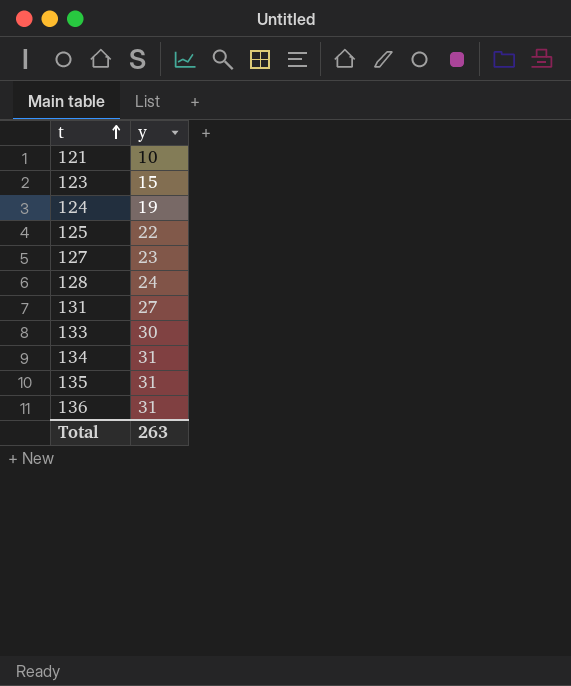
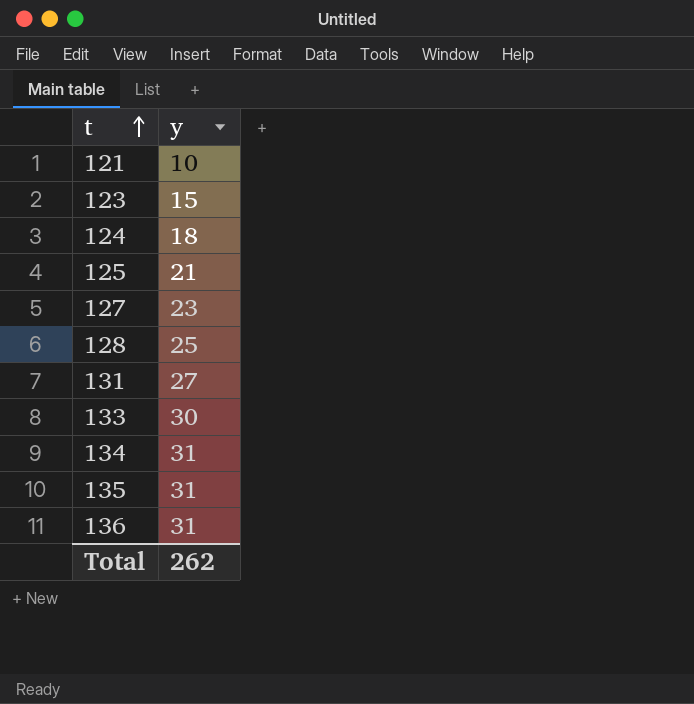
124 | y: 19 -> 18
125 | y: 22 -> 21
128 | y: 24 -> 25
Total | y: 263 -> 262

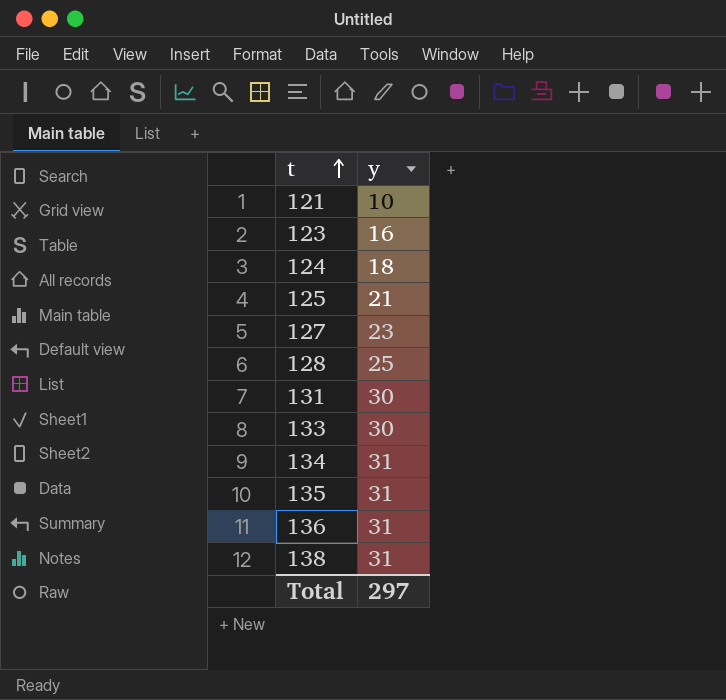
123 | y: 15 -> 16
131 | y: 27 -> 30
row 138: none -> 31
Total | y: 262 -> 297

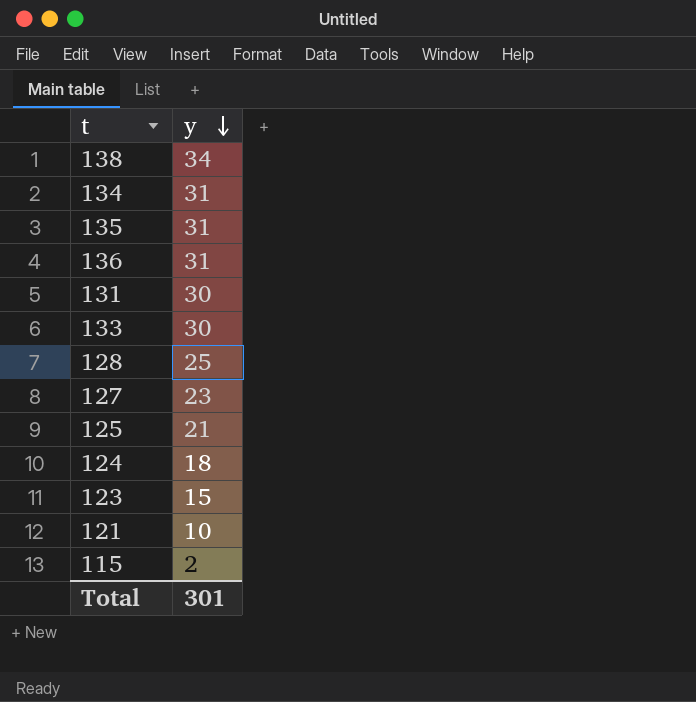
row order: t ascending -> y descending
138 | y: 31 -> 34
123 | y: 16 -> 15
row 115: none -> 2
Total | y: 297 -> 301

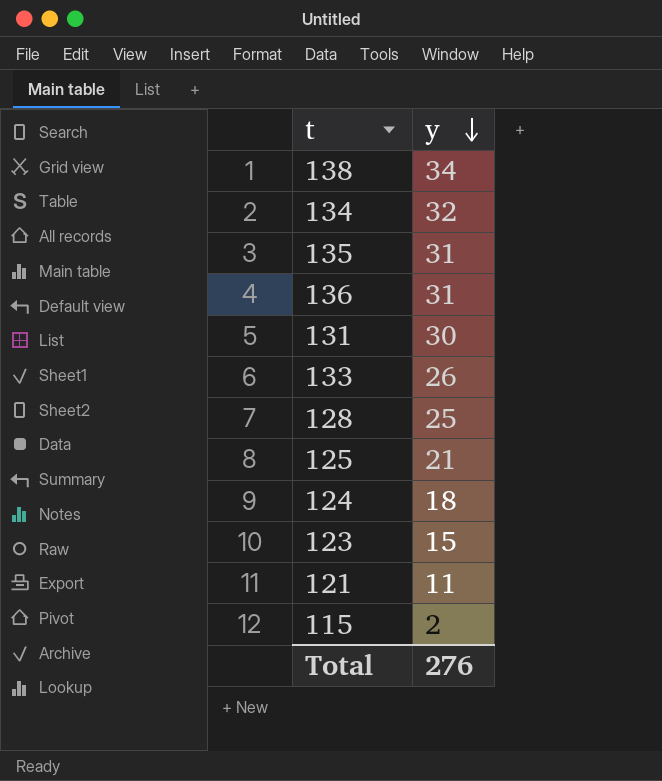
row 127: 23 -> none
134 | y: 31 -> 32
133 | y: 30 -> 26
121 | y: 10 -> 11
Total | y: 301 -> 276

